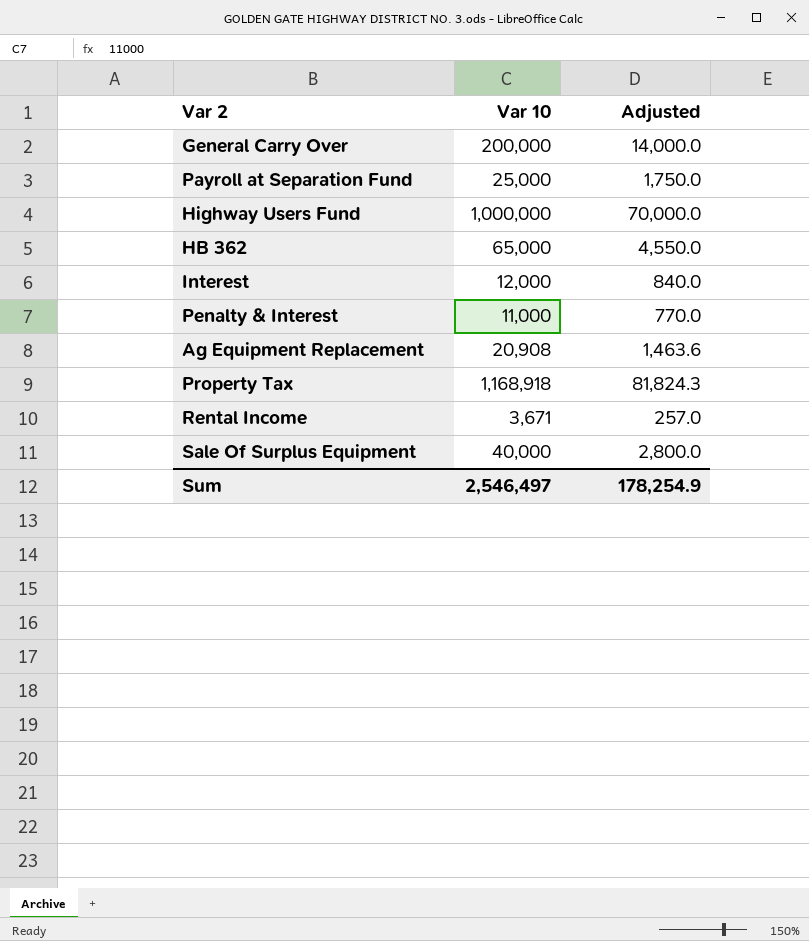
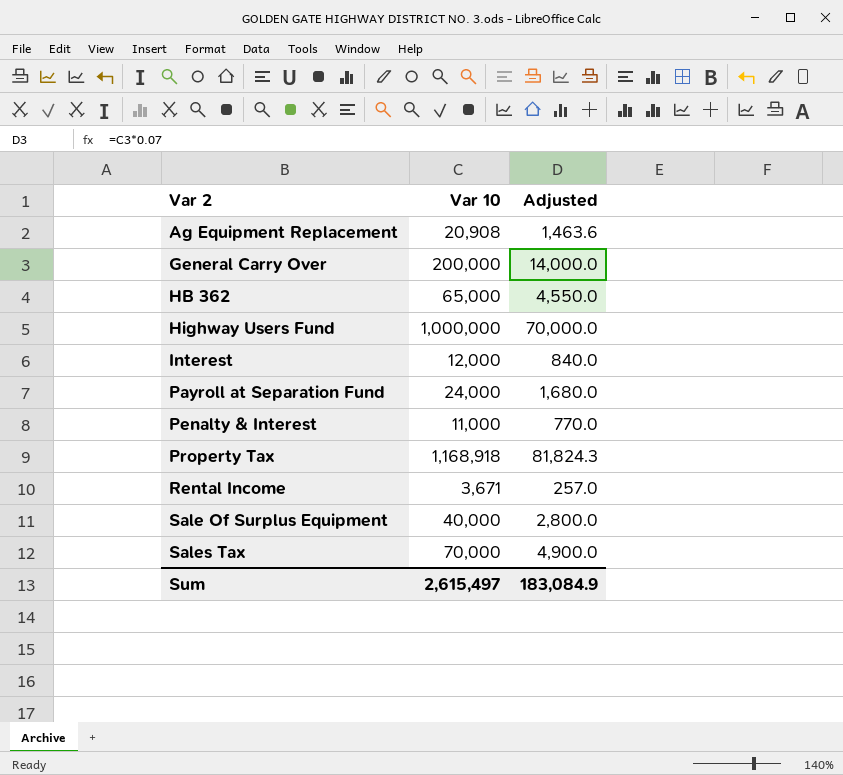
row order: none -> Var 2 ascending
Payroll at Separation Fund | Var 10: 25,000 -> 24,000
Payroll at Separation Fund | Adjusted: 1,750.0 -> 1,680.0
row Sales Tax: none -> 70,000 | 4,900.0
Sum | Var 10: 2,546,497 -> 2,615,497
Sum | Adjusted: 178,254.9 -> 183,084.9

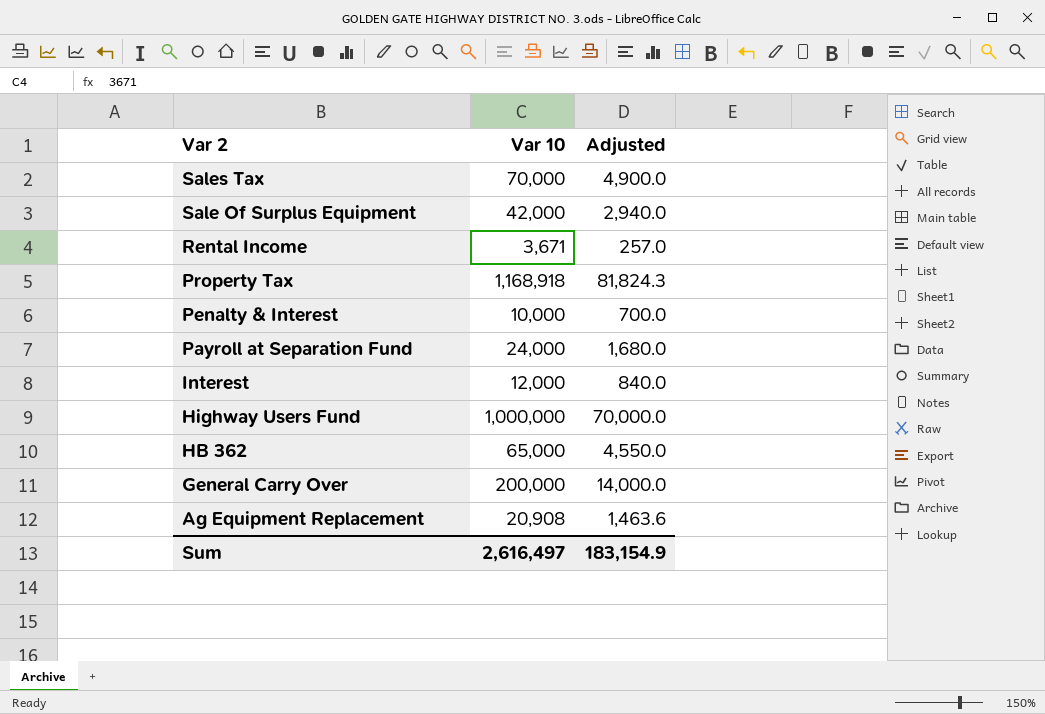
row order: Var 2 ascending -> Var 2 descending
Sale Of Surplus Equipment | Var 10: 40,000 -> 42,000
Sale Of Surplus Equipment | Adjusted: 2,800.0 -> 2,940.0
Penalty & Interest | Var 10: 11,000 -> 10,000
Penalty & Interest | Adjusted: 770.0 -> 700.0
Sum | Var 10: 2,615,497 -> 2,616,497
Sum | Adjusted: 183,084.9 -> 183,154.9

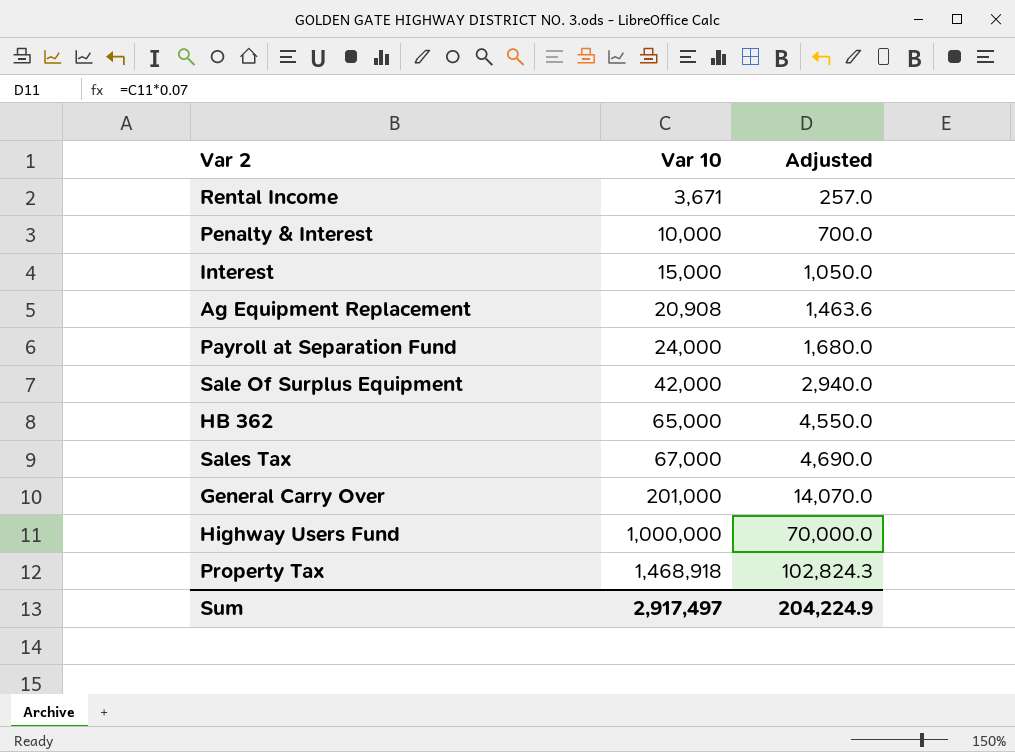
row order: Var 2 descending -> Var 10 ascending
Interest | Var 10: 12,000 -> 15,000
Interest | Adjusted: 840.0 -> 1,050.0
Sales Tax | Var 10: 70,000 -> 67,000
Sales Tax | Adjusted: 4,900.0 -> 4,690.0
General Carry Over | Var 10: 200,000 -> 201,000
General Carry Over | Adjusted: 14,000.0 -> 14,070.0
Property Tax | Var 10: 1,168,918 -> 1,468,918
Property Tax | Adjusted: 81,824.3 -> 102,824.3
Sum | Var 10: 2,616,497 -> 2,917,497
Sum | Adjusted: 183,154.9 -> 204,224.9

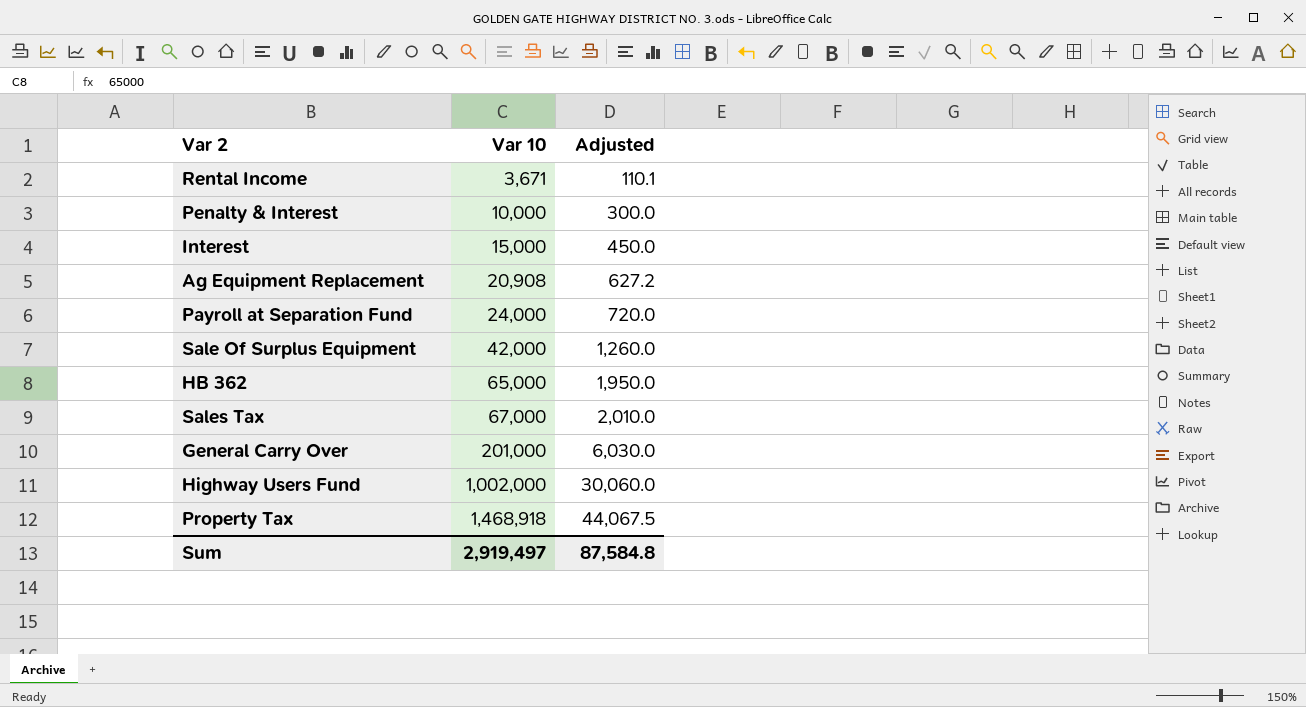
column Adjusted | formula: [Var 10] * 0.07 -> [Var 10] * 0.03
Highway Users Fund | Var 10: 1,000,000 -> 1,002,000
Sum | Var 10: 2,917,497 -> 2,919,497
Sum | Adjusted: 204,224.9 -> 87,584.8

